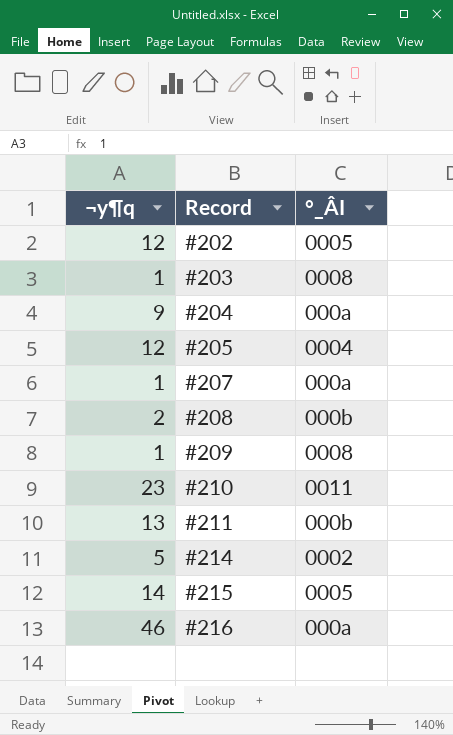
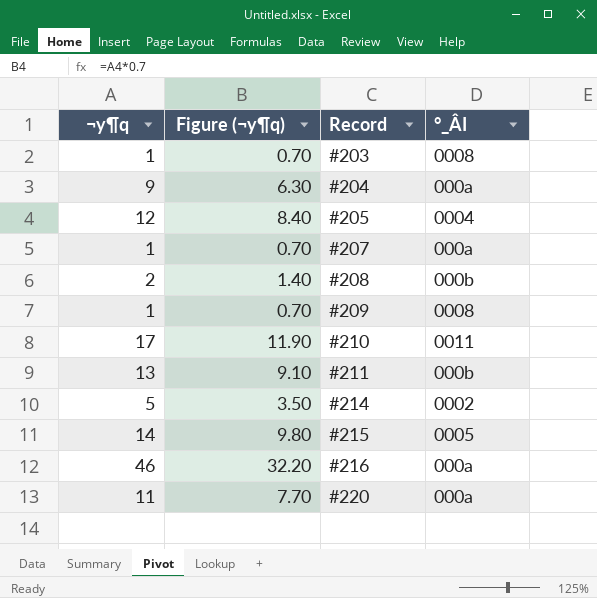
column Figure (¬y¶q) | formula: none -> [¬y¶q] * 0.7
row #202: 12 | 0005 -> none
#210 | ¬y¶q: 23 -> 17
row #220: none -> 11 | 7.70 | 000a

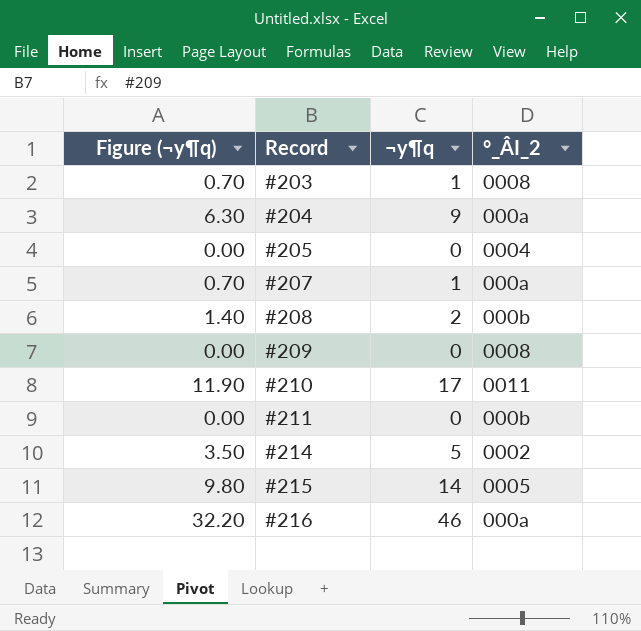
column ¬y¶q | position: 1 -> 3
column name: °_ÂI -> °_ÂI_2
row #220: 11 | 7.70 | 000a -> none
#205 | Figure (¬y¶q): 8.40 -> 0.00
#205 | ¬y¶q: 12 -> 0
#209 | Figure (¬y¶q): 0.70 -> 0.00
#209 | ¬y¶q: 1 -> 0
#211 | Figure (¬y¶q): 9.10 -> 0.00
#211 | ¬y¶q: 13 -> 0

